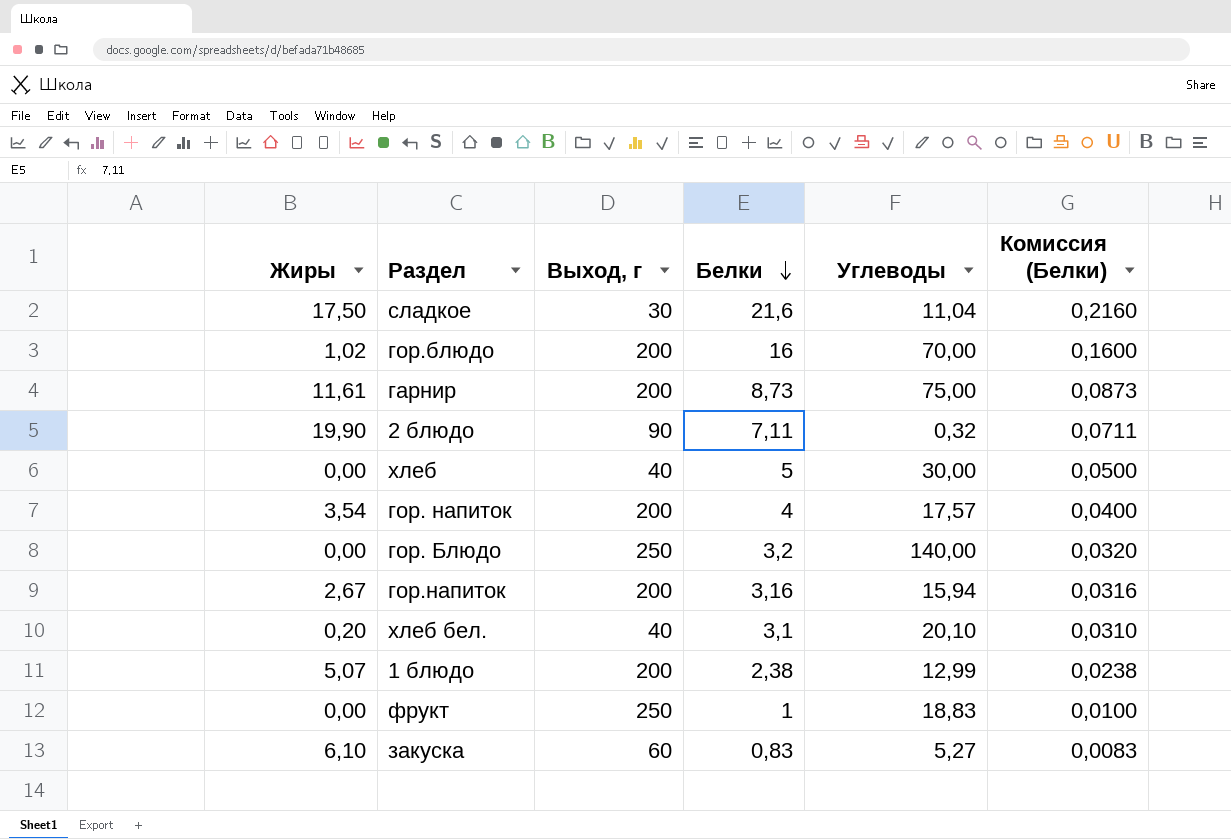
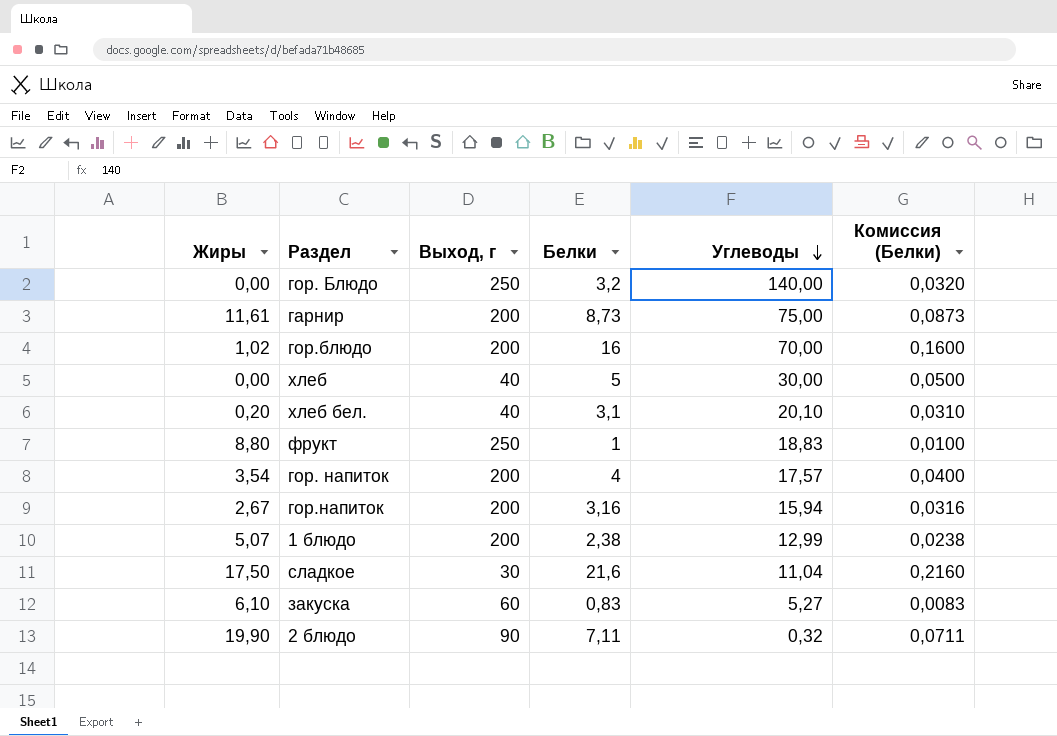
row order: Белки descending -> Углеводы descending
фрукт | Жиры: 0,00 -> 8,80

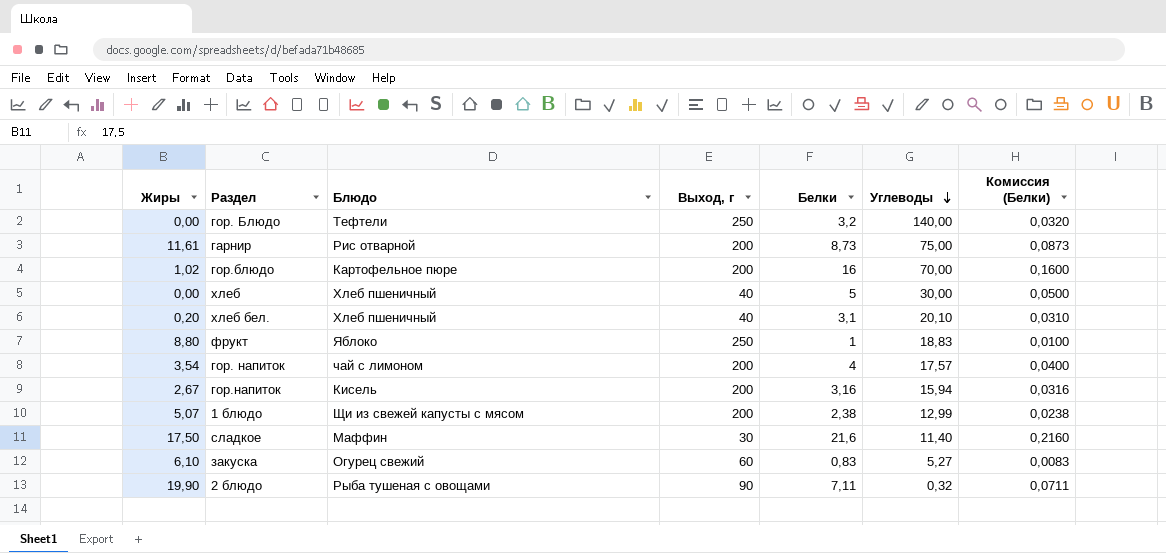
column Блюдо | position: none -> 3
сладкое | Углеводы: 11,04 -> 11,40

